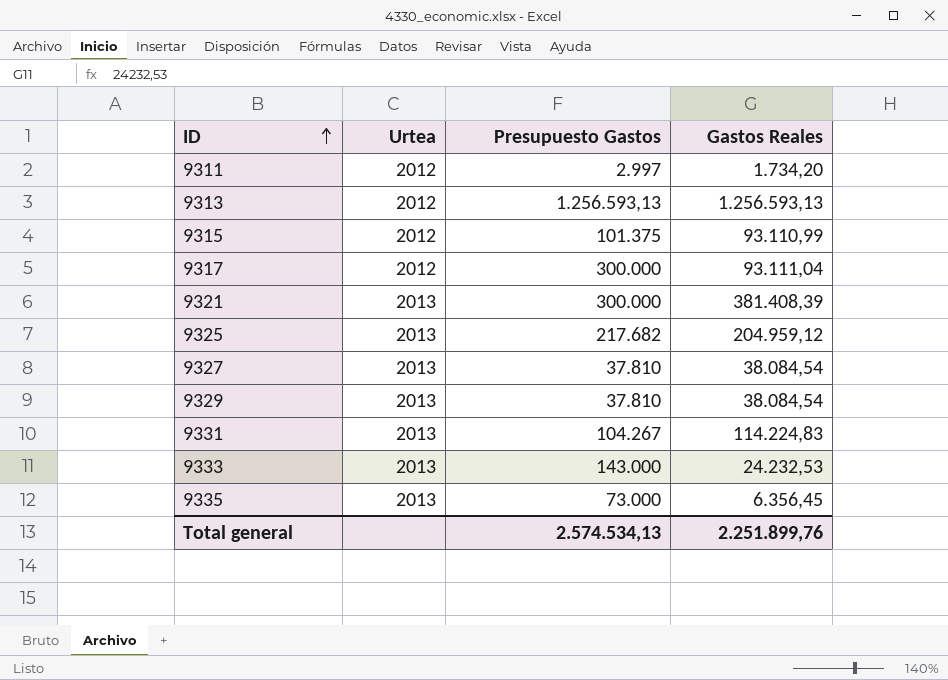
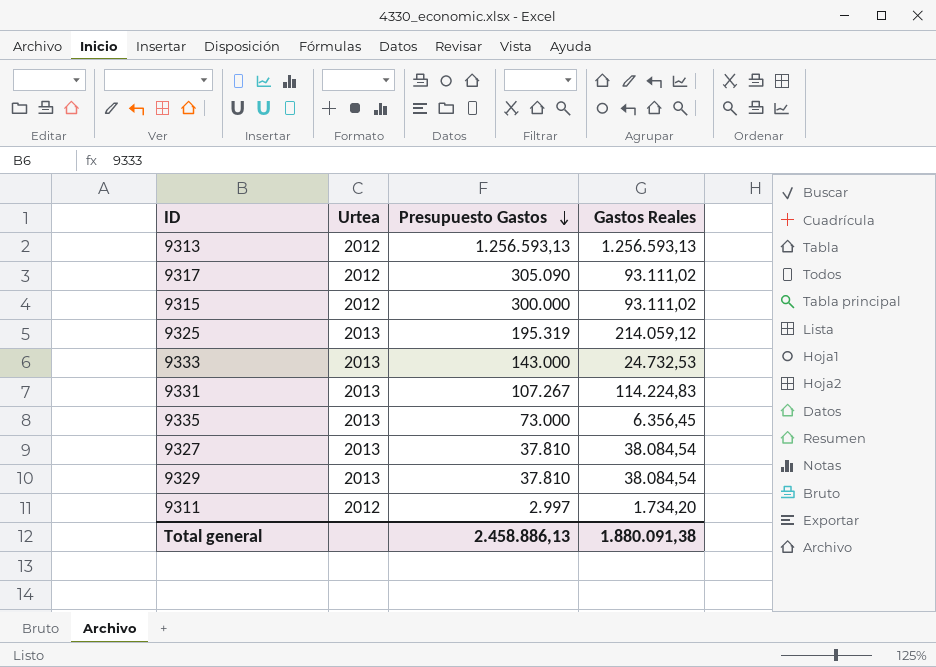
row order: ID ascending -> Presupuesto Gastos descending
row 9321: 2013 | 300.000 | 381.408,39 -> none
9317 | Presupuesto Gastos: 300.000 -> 305.090
9317 | Gastos Reales: 93.111,04 -> 93.111,02
9315 | Presupuesto Gastos: 101.375 -> 300.000
9315 | Gastos Reales: 93.110,99 -> 93.111,02
9325 | Presupuesto Gastos: 217.682 -> 195.319
9325 | Gastos Reales: 204.959,12 -> 214.059,12
9333 | Gastos Reales: 24.232,53 -> 24.732,53
9331 | Presupuesto Gastos: 104.267 -> 107.267
Total general | Presupuesto Gastos: 2.574.534,13 -> 2.458.886,13
Total general | Gastos Reales: 2.251.899,76 -> 1.880.091,38

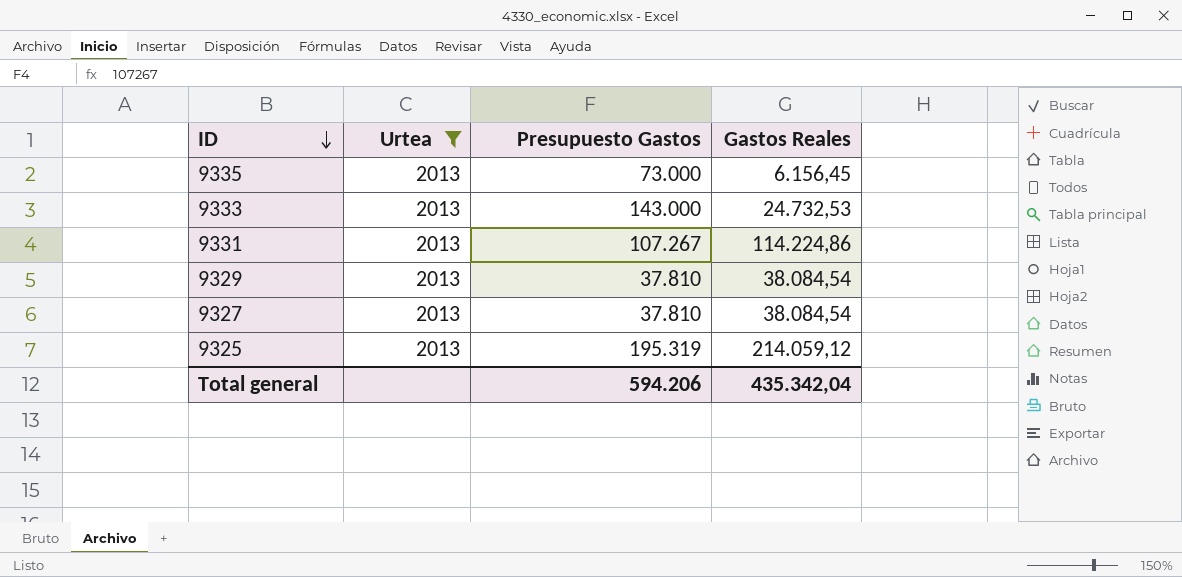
filter: none -> Urtea = 2013
row order: Presupuesto Gastos descending -> ID descending
9335 | Gastos Reales: 6.356,45 -> 6.156,45
9331 | Gastos Reales: 114.224,83 -> 114.224,86
Total general | Presupuesto Gastos: 2.458.886,13 -> 594.206
Total general | Gastos Reales: 1.880.091,38 -> 435.342,04

